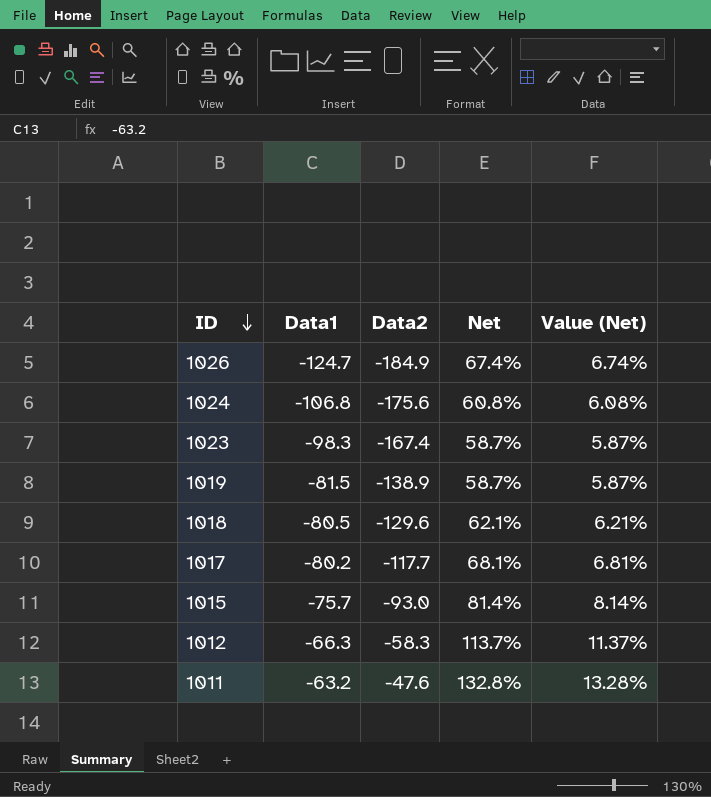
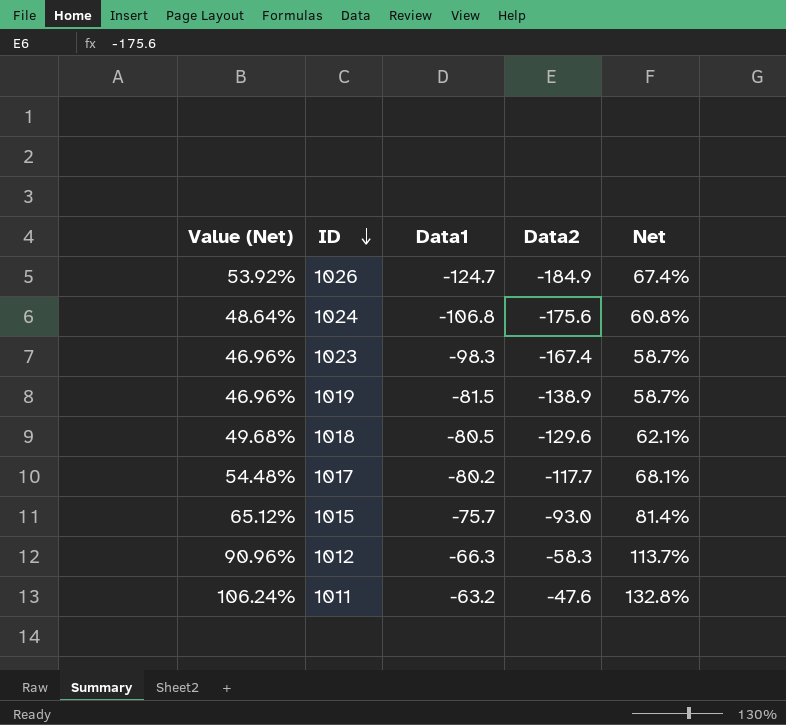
column Value (Net) | formula: [Net] * 0.1 -> [Net] * 0.8
column Value (Net) | position: 5 -> 1

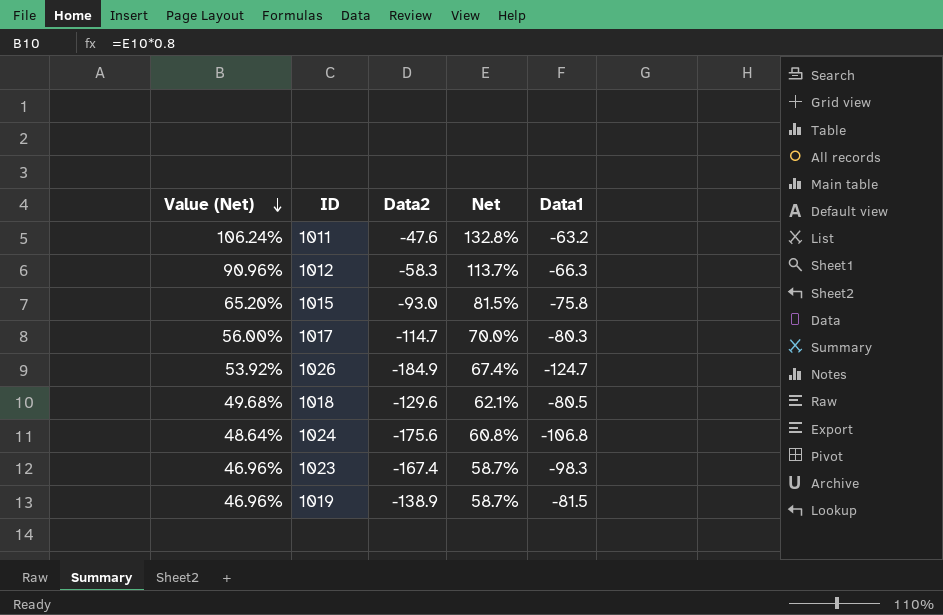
row order: ID descending -> Value (Net) descending
column Data1 | position: 3 -> 5
1015 | Value (Net): 65.12% -> 65.20%
1015 | Net: 81.4% -> 81.5%
1015 | Data1: -75.7 -> -75.8
1017 | Value (Net): 54.48% -> 56.00%
1017 | Data2: -117.7 -> -114.7
1017 | Net: 68.1% -> 70.0%
1017 | Data1: -80.2 -> -80.3

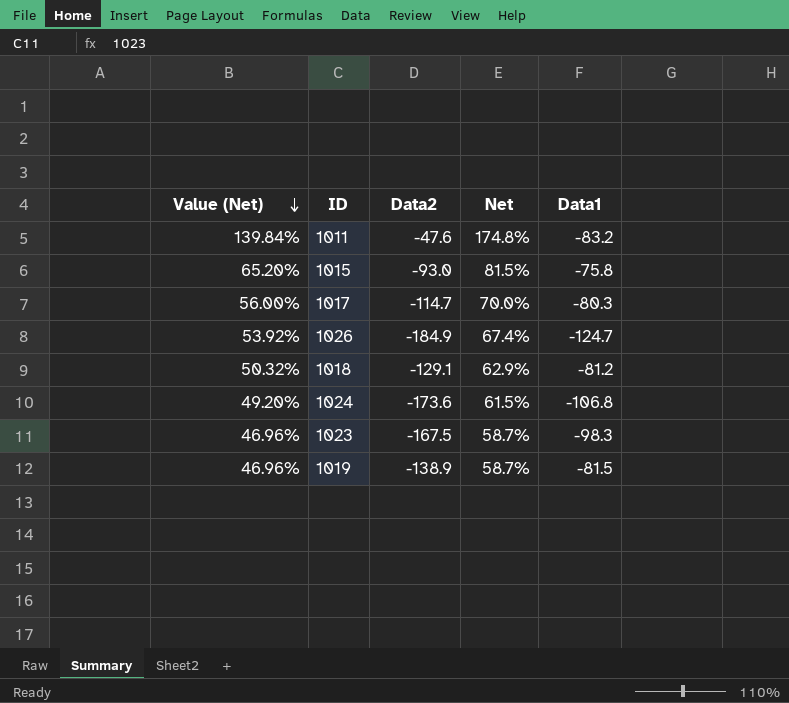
row 1012: 90.96% | -58.3 | 113.7% | -66.3 -> none
1011 | Value (Net): 106.24% -> 139.84%
1011 | Net: 132.8% -> 174.8%
1011 | Data1: -63.2 -> -83.2
1018 | Value (Net): 49.68% -> 50.32%
1018 | Data2: -129.6 -> -129.1
1018 | Net: 62.1% -> 62.9%
1018 | Data1: -80.5 -> -81.2
1024 | Value (Net): 48.64% -> 49.20%
1024 | Data2: -175.6 -> -173.6
1024 | Net: 60.8% -> 61.5%
1023 | Data2: -167.4 -> -167.5

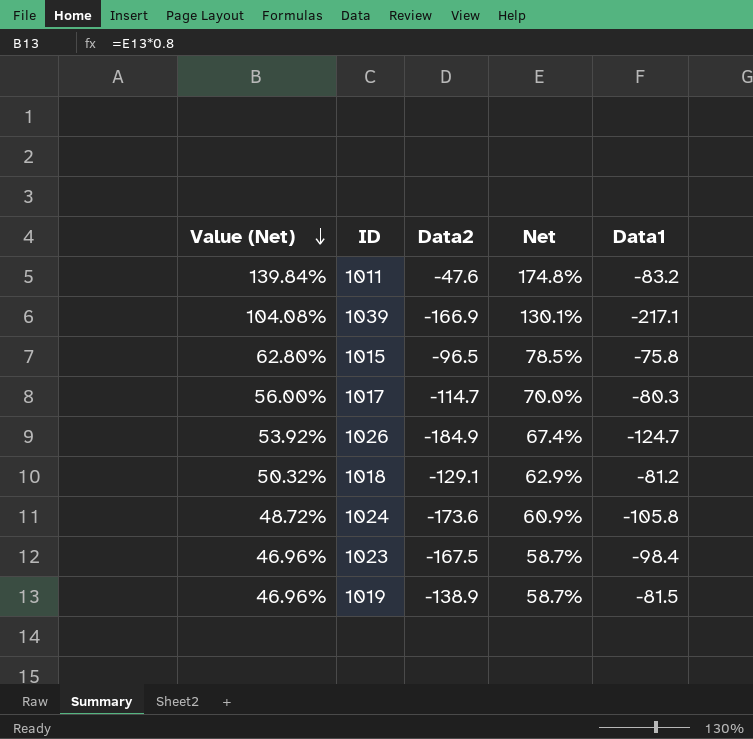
row 1039: none -> 104.08% | -166.9 | 130.1% | -217.1
1015 | Value (Net): 65.20% -> 62.80%
1015 | Data2: -93.0 -> -96.5
1015 | Net: 81.5% -> 78.5%
1024 | Value (Net): 49.20% -> 48.72%
1024 | Net: 61.5% -> 60.9%
1024 | Data1: -106.8 -> -105.8
1023 | Data1: -98.3 -> -98.4

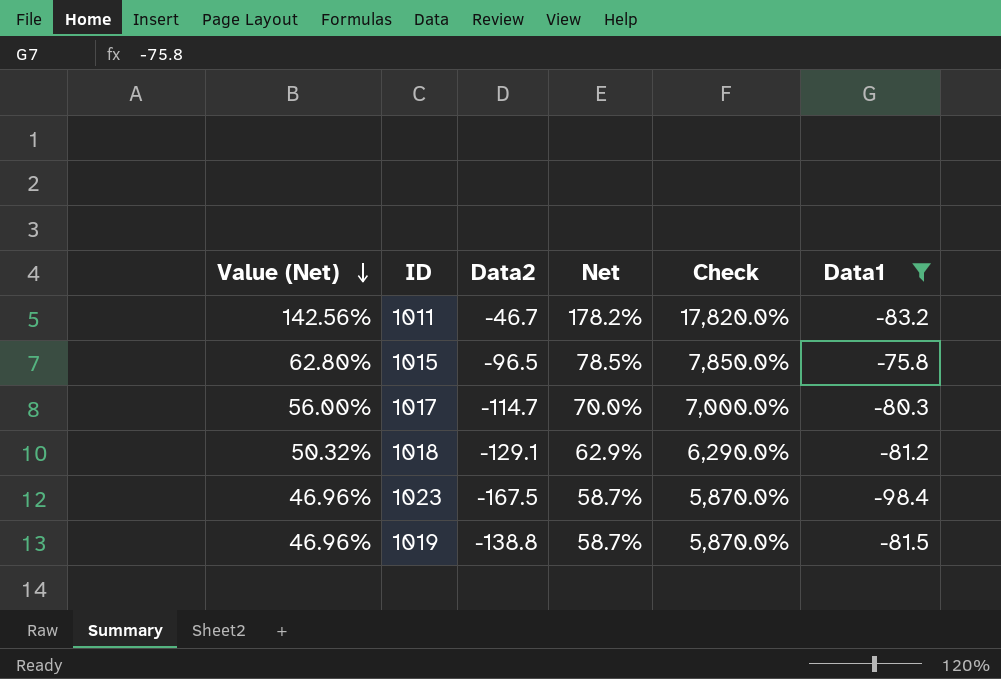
filter: none -> Data1 >= -98.4
column Check | formula: none -> [Net] * 100
1011 | Value (Net): 139.84% -> 142.56%
1011 | Data2: -47.6 -> -46.7
1011 | Net: 174.8% -> 178.2%
1019 | Data2: -138.9 -> -138.8

